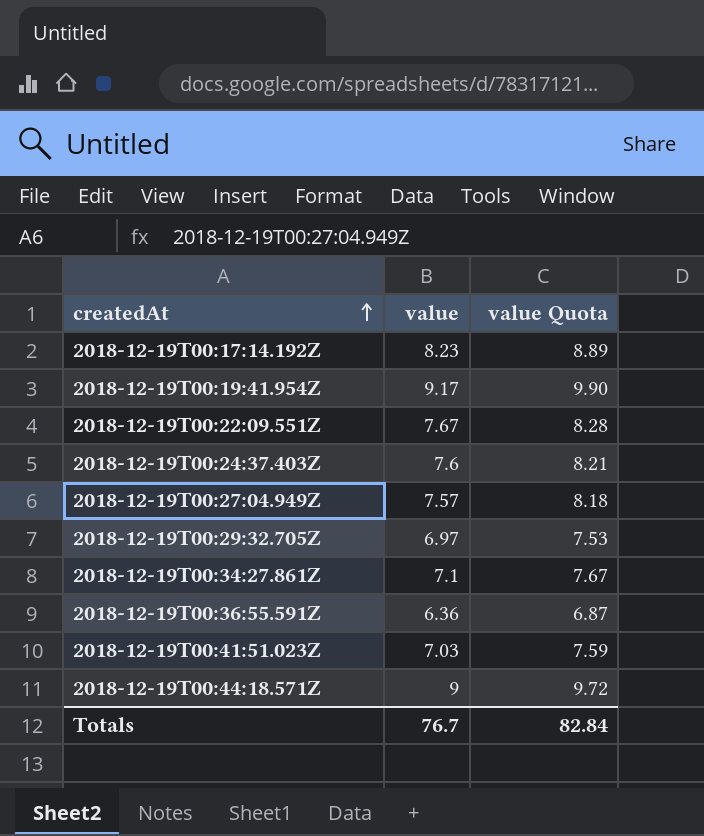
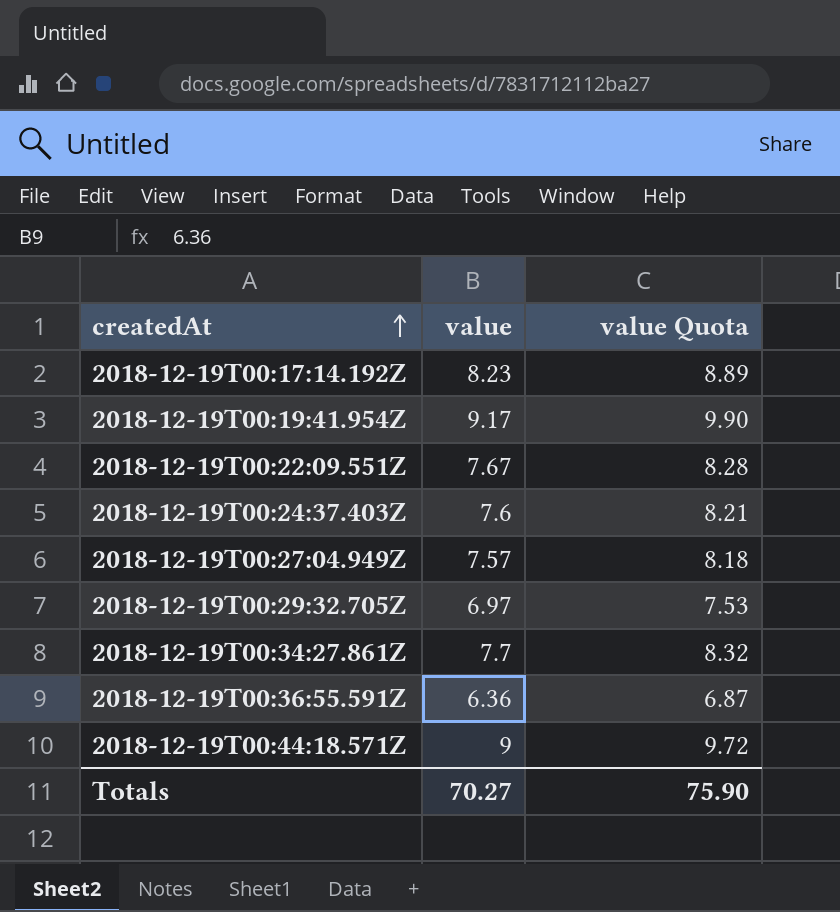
row 2018-12-19T00:41:51.023Z: 7.03 | 7.59 -> none
2018-12-19T00:34:27.861Z | value: 7.1 -> 7.7
2018-12-19T00:34:27.861Z | value Quota: 7.67 -> 8.32
Totals | value: 76.7 -> 70.27
Totals | value Quota: 82.84 -> 75.90

